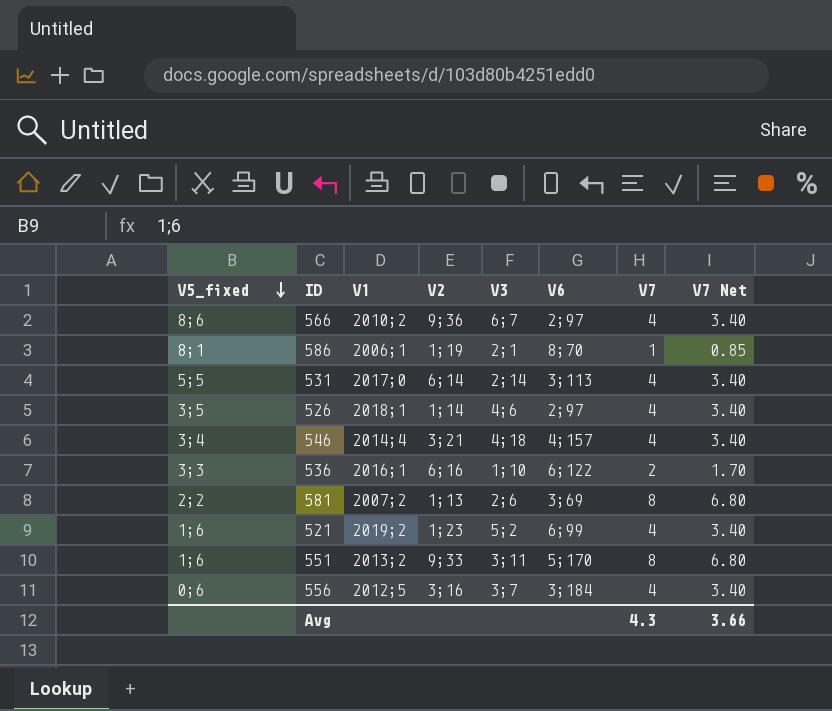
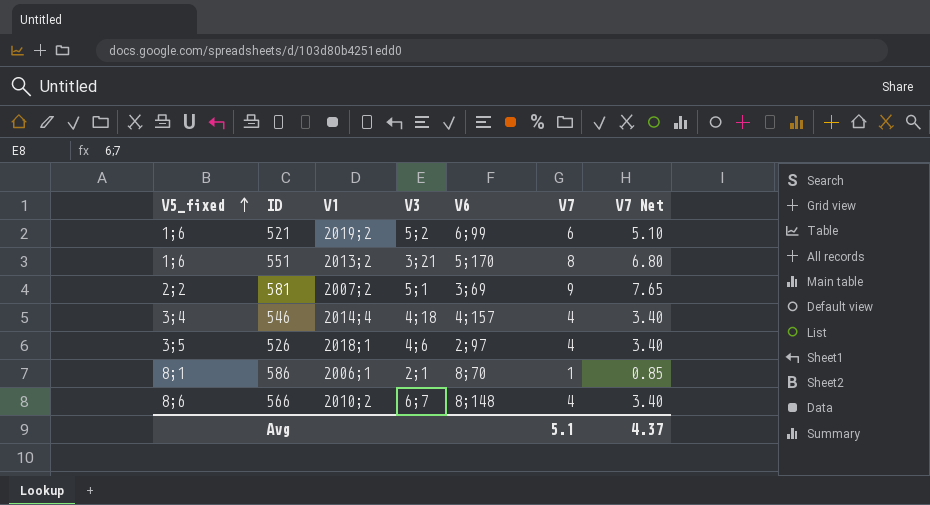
row order: V5_fixed descending -> V5_fixed ascending
column V2 | position: 4 -> none
row 531: 5;5 | 2017;0 | 6;14 | 2;14 | 3;113 | 4 | 3.40 -> none
row 536: 3;3 | 2016;1 | 6;16 | 1;10 | 6;122 | 2 | 1.70 -> none
row 556: 0;6 | 2012;5 | 3;16 | 3;7 | 3;184 | 4 | 3.40 -> none
521 | V7: 4 -> 6
521 | V7 Net: 3.40 -> 5.10
551 | V3: 3;11 -> 3;21
581 | V3: 2;6 -> 5;1
581 | V7: 8 -> 9
581 | V7 Net: 6.80 -> 7.65
566 | V6: 2;97 -> 8;148
Avg | V7: 4.3 -> 5.1
Avg | V7 Net: 3.66 -> 4.37

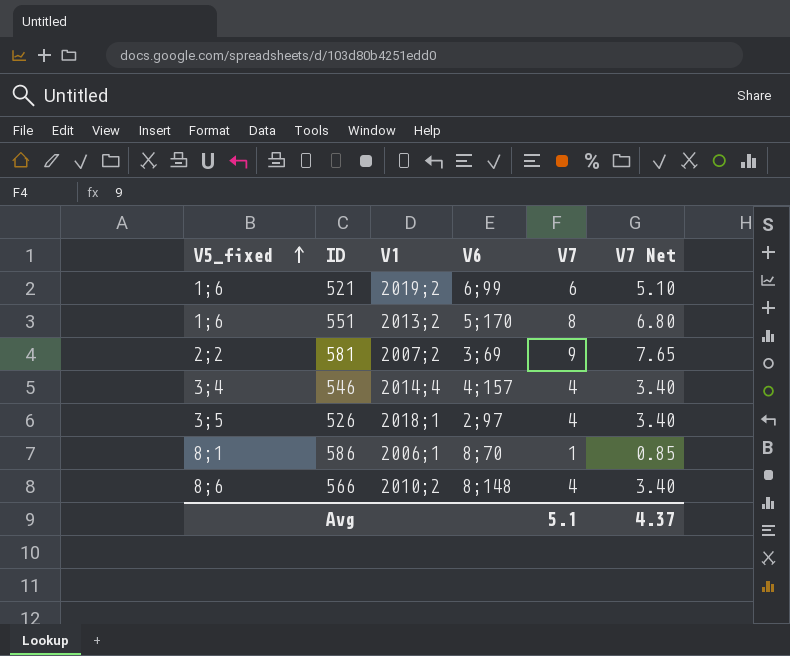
column V3 | position: 4 -> none

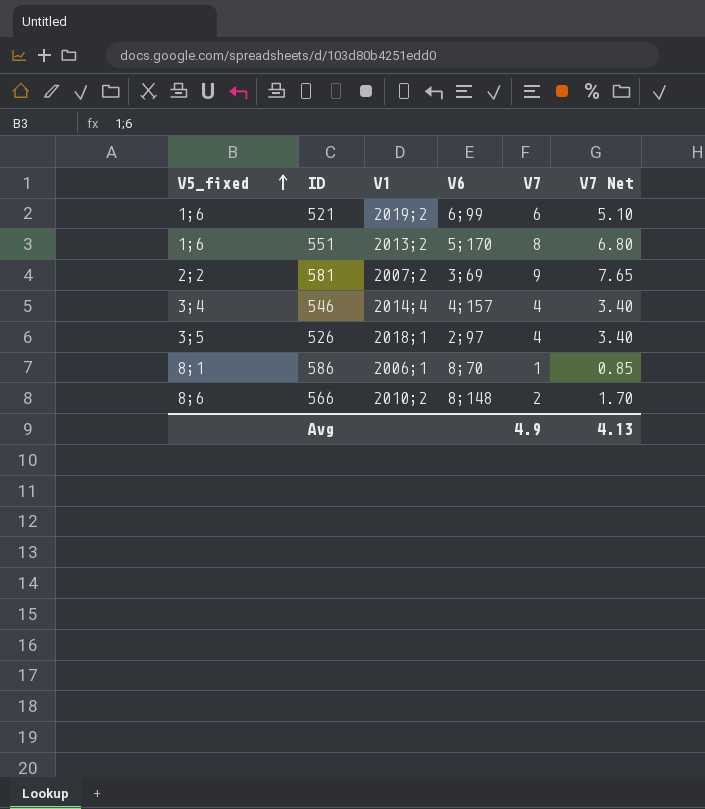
566 | V7: 4 -> 2
566 | V7 Net: 3.40 -> 1.70
Avg | V7: 5.1 -> 4.9
Avg | V7 Net: 4.37 -> 4.13

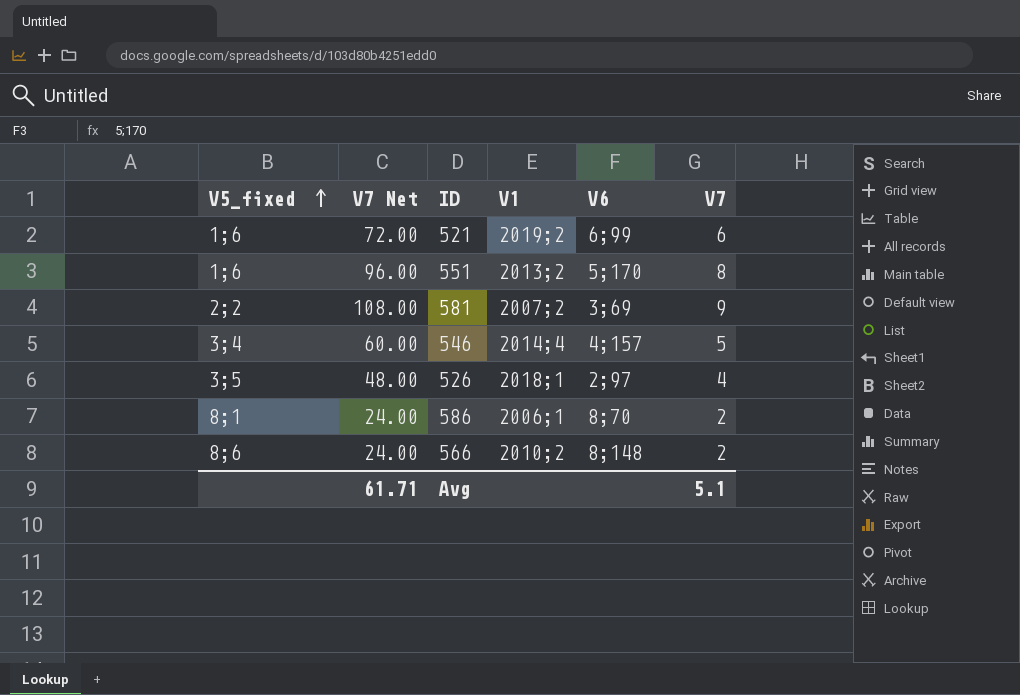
column V7 Net | formula: [V7] * 0.85 -> [V7] * 12
column V7 Net | position: 6 -> 2
546 | V7: 4 -> 5
586 | V7: 1 -> 2
Avg | V7 Net: 4.13 -> 61.71
Avg | V7: 4.9 -> 5.1

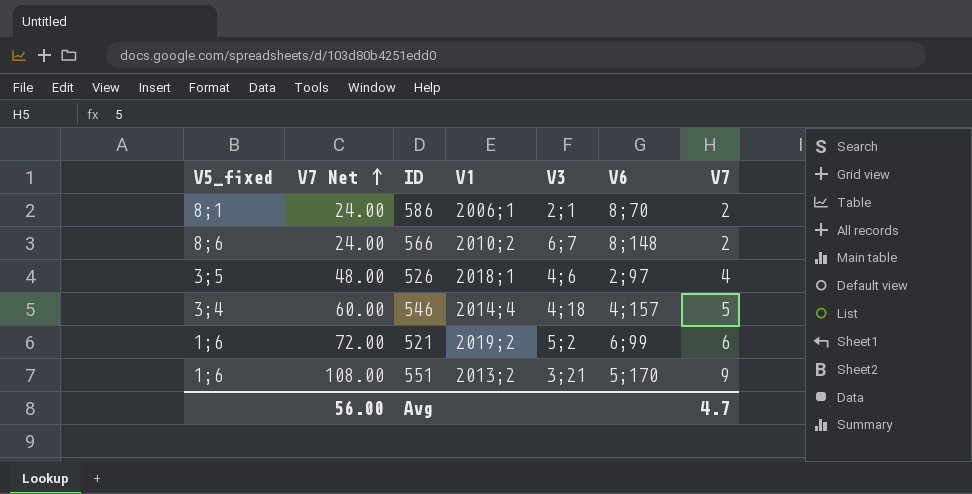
row order: V5_fixed ascending -> V7 Net ascending
column V3 | position: none -> 5
row 581: 2;2 | 108.00 | 2007;2 | 3;69 | 9 -> none
551 | V7 Net: 96.00 -> 108.00
551 | V7: 8 -> 9
Avg | V7 Net: 61.71 -> 56.00
Avg | V7: 5.1 -> 4.7

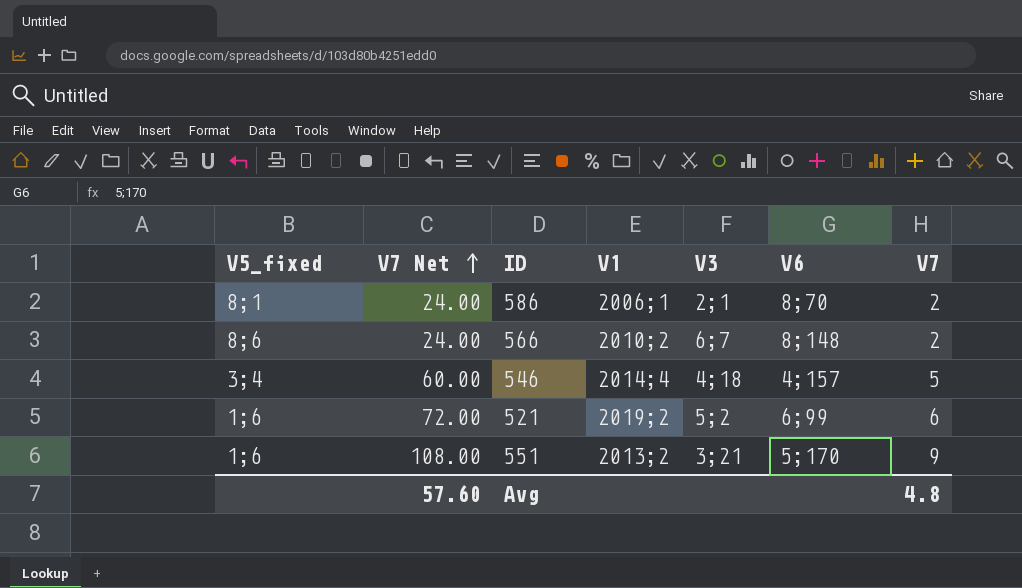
row 526: 3;5 | 48.00 | 2018;1 | 4;6 | 2;97 | 4 -> none
Avg | V7 Net: 56.00 -> 57.60
Avg | V7: 4.7 -> 4.8

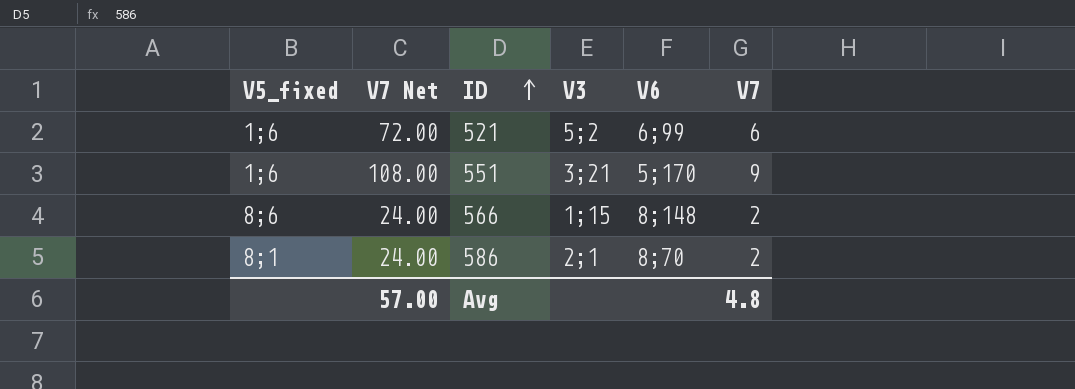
row order: V7 Net ascending -> ID ascending
column V1 | position: 4 -> none
row 546: 3;4 | 60.00 | 2014;4 | 4;18 | 4;157 | 5 -> none
566 | V3: 6;7 -> 1;15
Avg | V7 Net: 57.60 -> 57.00

